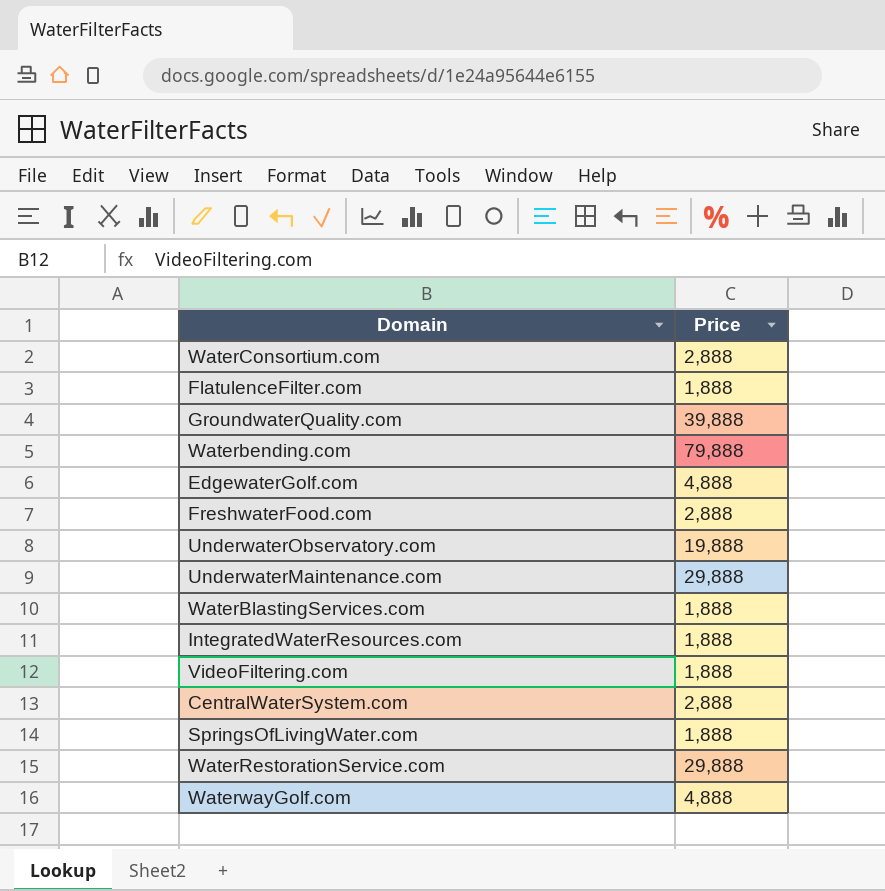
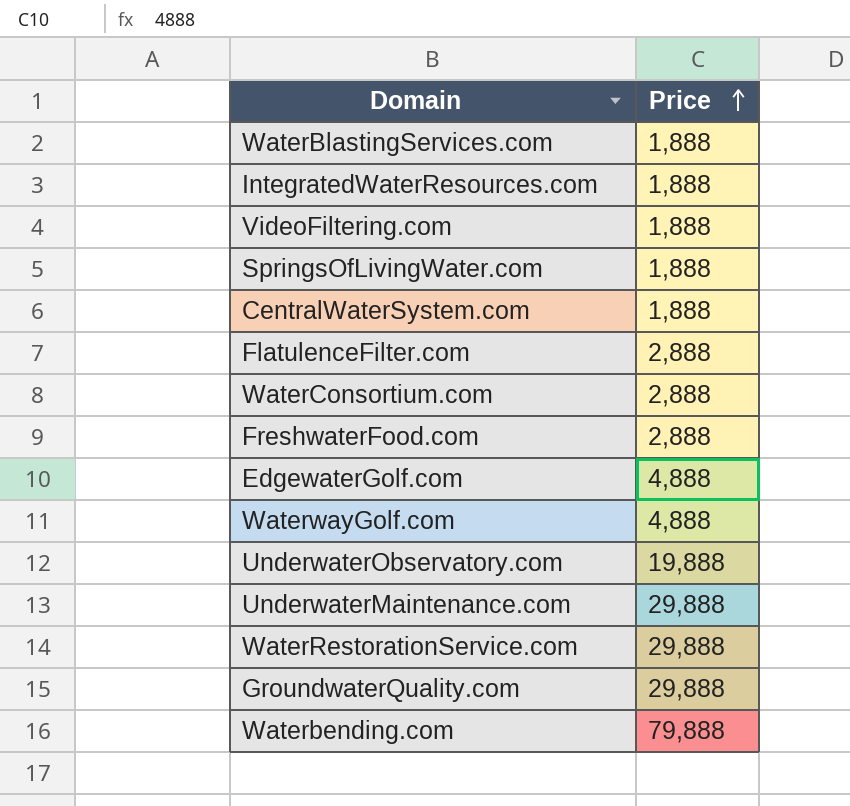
row order: none -> Price ascending
CentralWaterSystem.com | Price: 2,888 -> 1,888
FlatulenceFilter.com | Price: 1,888 -> 2,888
GroundwaterQuality.com | Price: 39,888 -> 29,888

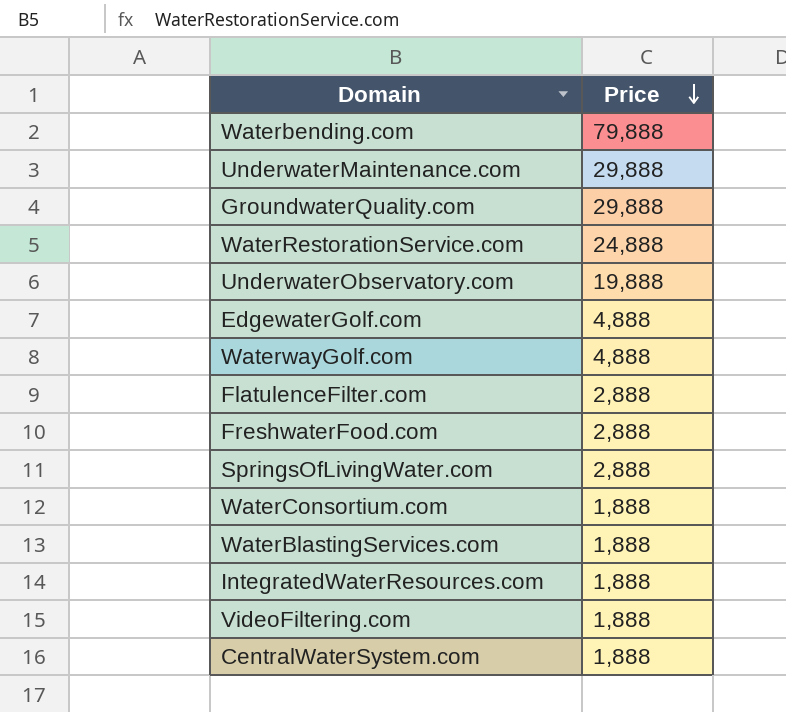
row order: Price ascending -> Price descending
WaterRestorationService.com | Price: 29,888 -> 24,888
SpringsOfLivingWater.com | Price: 1,888 -> 2,888
WaterConsortium.com | Price: 2,888 -> 1,888

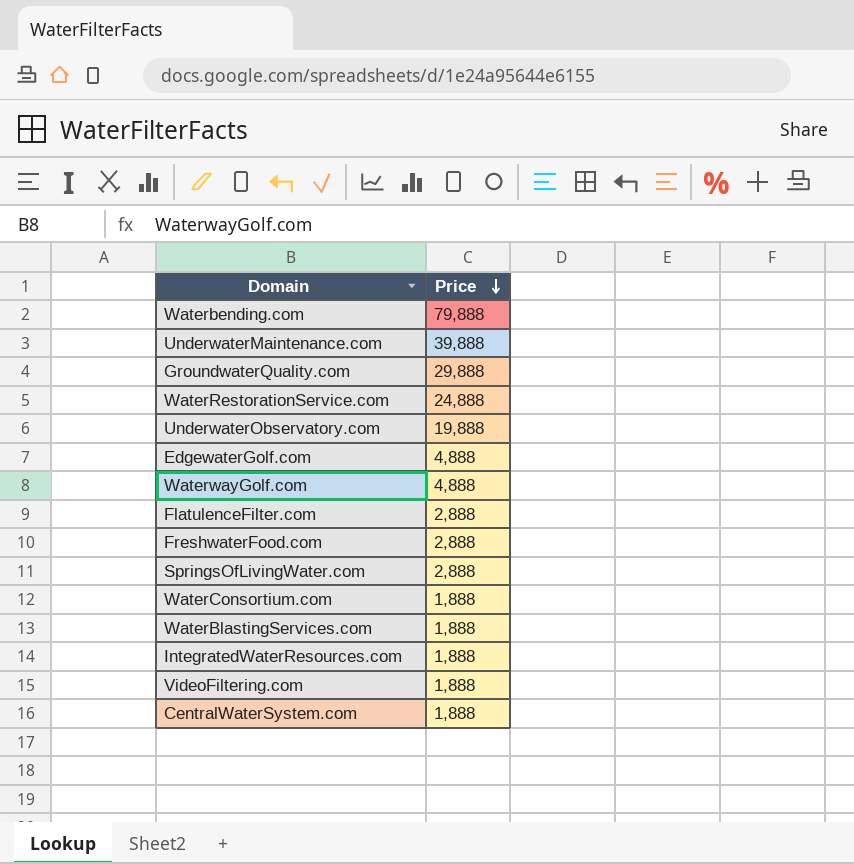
UnderwaterMaintenance.com | Price: 29,888 -> 39,888

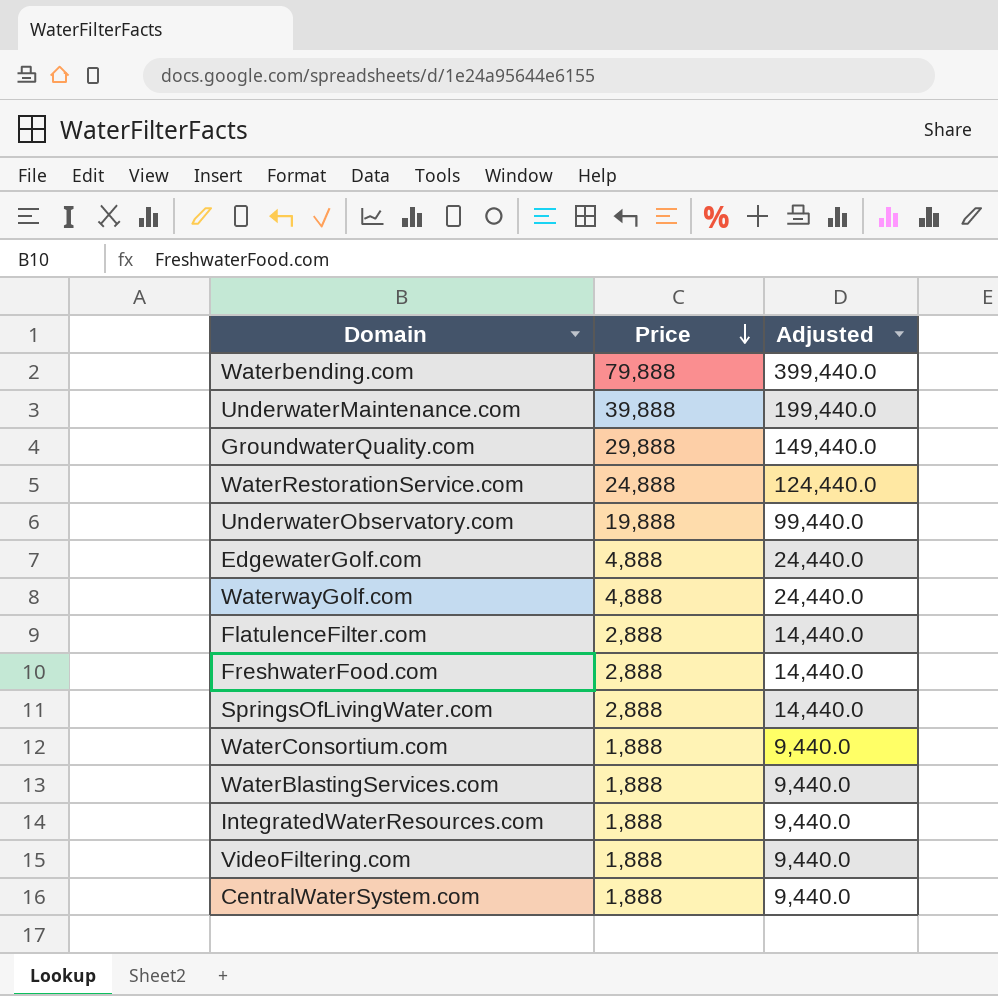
column Adjusted | formula: none -> [Price] * 5

